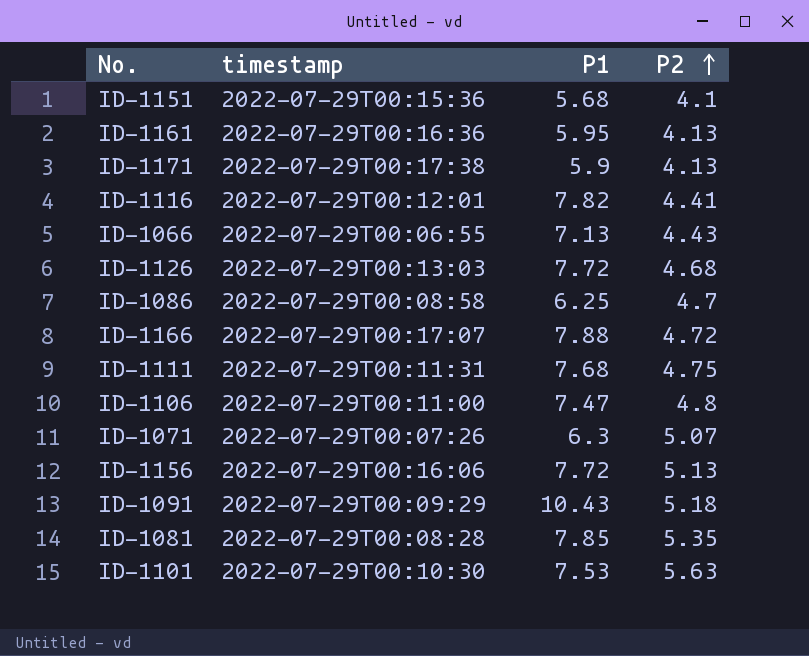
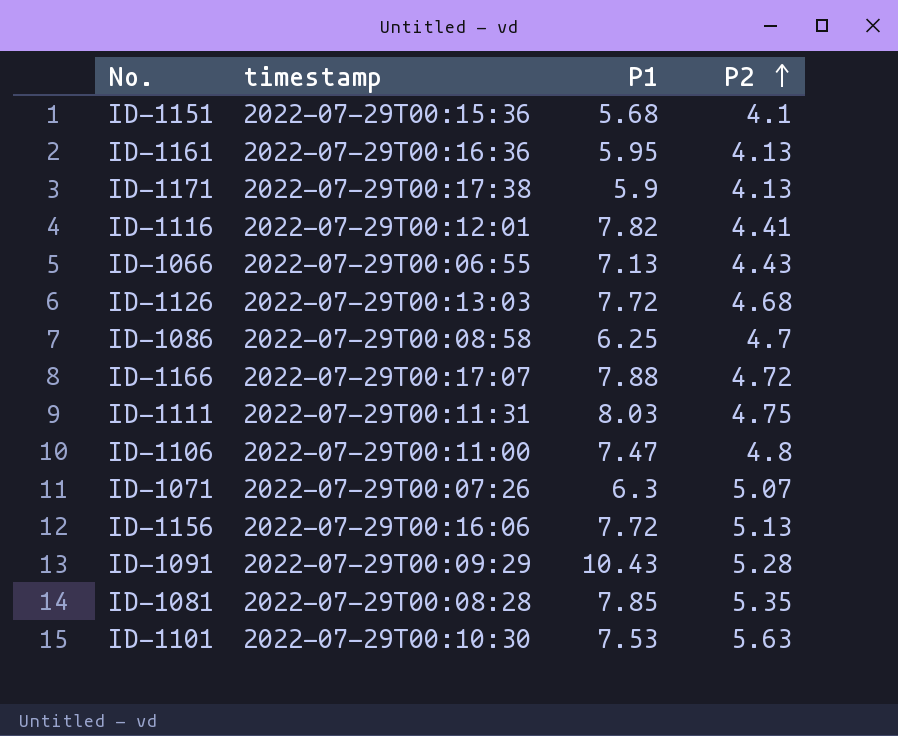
ID-1111 | P1: 7.68 -> 8.03
ID-1091 | P2: 5.18 -> 5.28

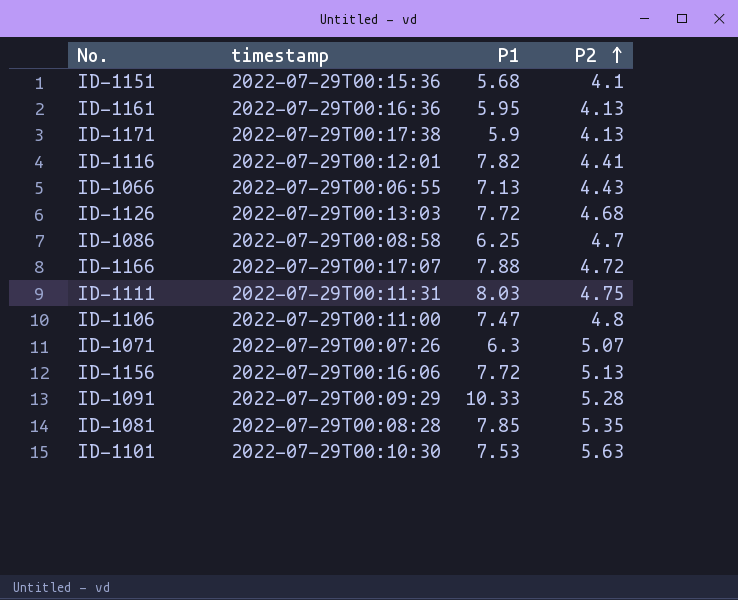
ID-1091 | P1: 10.43 -> 10.33

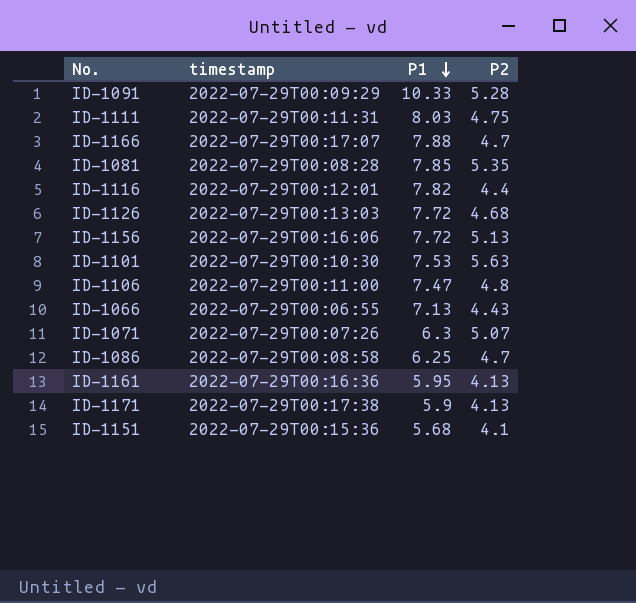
row order: P2 ascending -> P1 descending
ID-1166 | P2: 4.72 -> 4.7
ID-1116 | P2: 4.41 -> 4.4

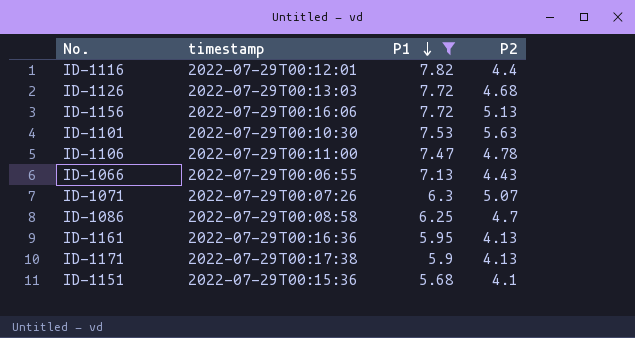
filter: none -> P1 <= 7.82
ID-1106 | P2: 4.8 -> 4.78

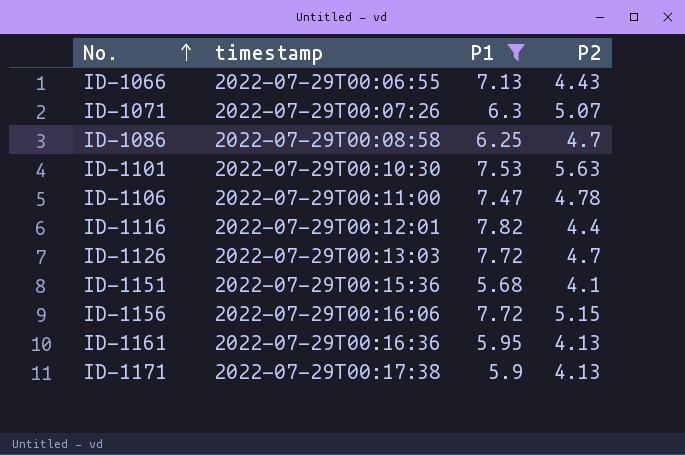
row order: P1 descending -> No. ascending
ID-1126 | P2: 4.68 -> 4.7
ID-1156 | P2: 5.13 -> 5.15

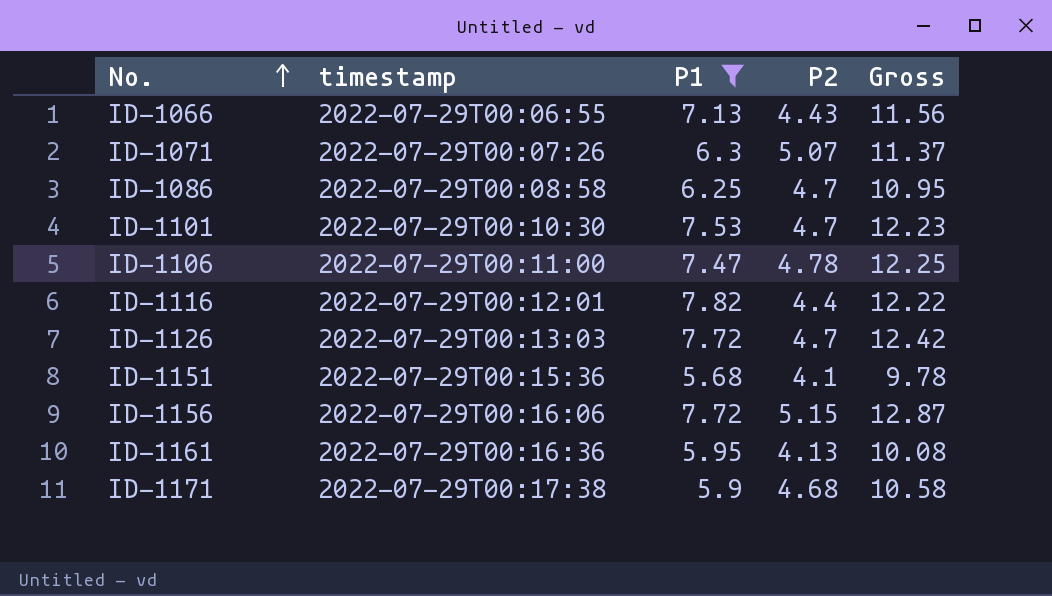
column Gross | formula: none -> [P1] + [P2]
ID-1101 | P2: 5.63 -> 4.7
ID-1171 | P2: 4.13 -> 4.68

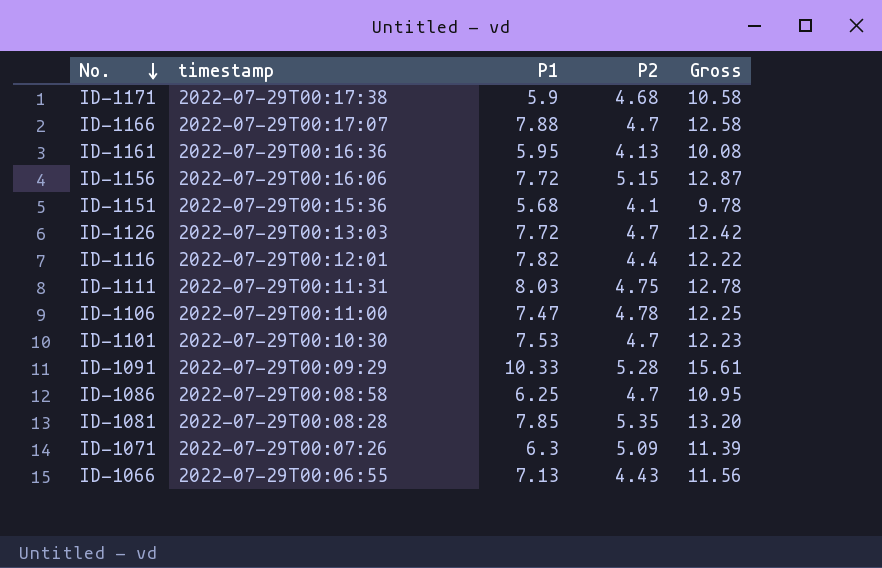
filter: P1 <= 7.82 -> none
row order: No. ascending -> No. descending
ID-1071 | P2: 5.07 -> 5.09
ID-1071 | Gross: 11.37 -> 11.39

